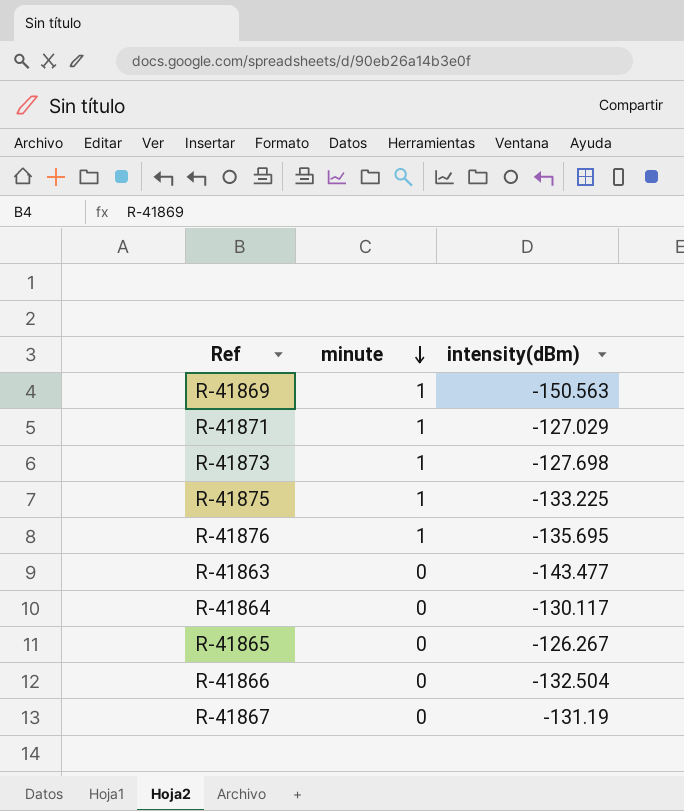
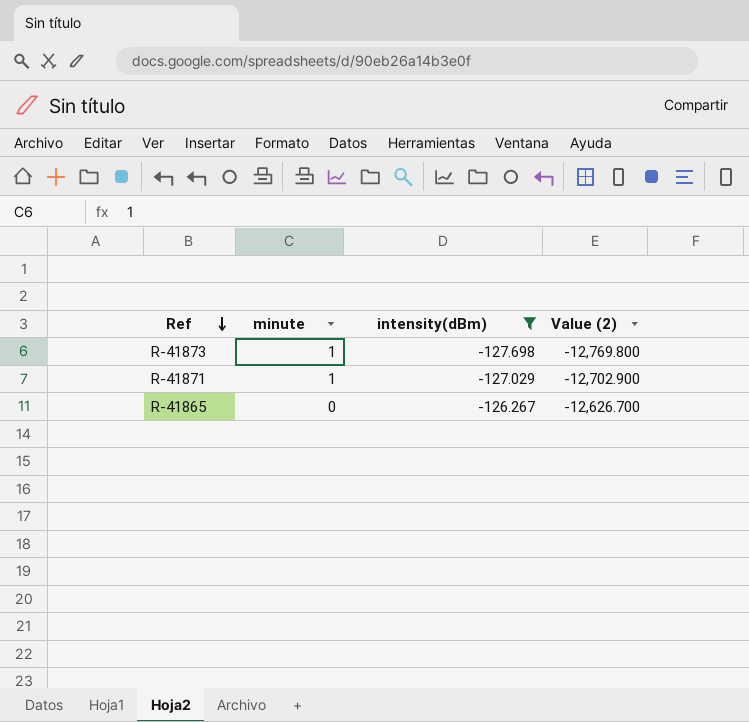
filter: none -> intensity(dBm) >= -127.698
row order: minute descending -> Ref descending
column Value (2) | formula: none -> [intensity(dBm)] * 100

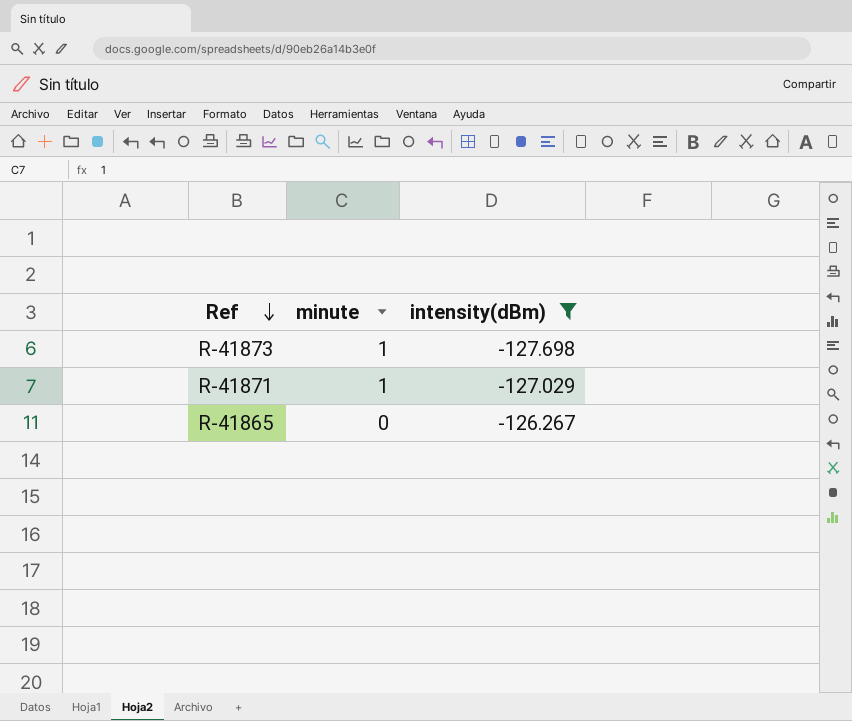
column Value (2) | formula: [intensity(dBm)] * 100 -> none

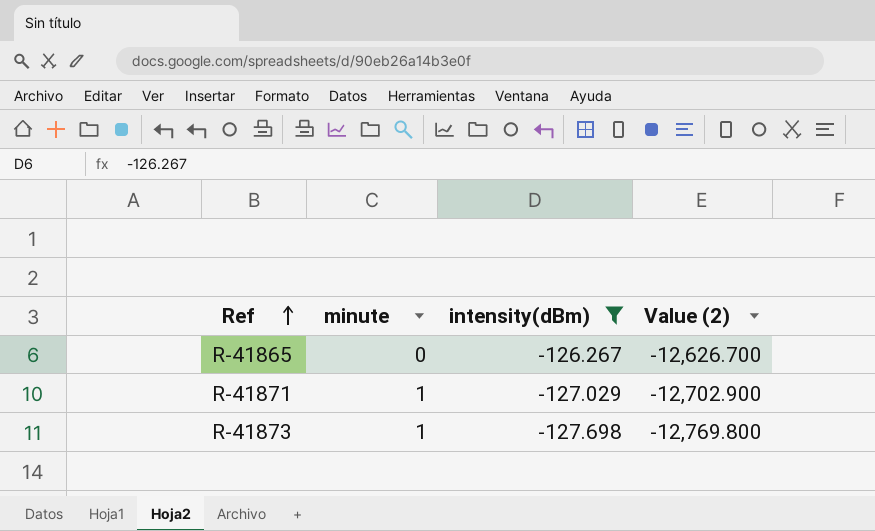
row order: Ref descending -> Ref ascending
column Value (2) | formula: none -> [intensity(dBm)] * 100

